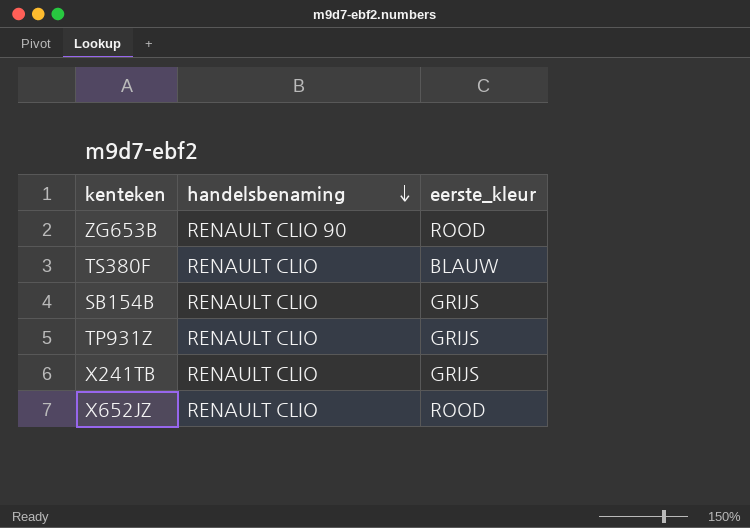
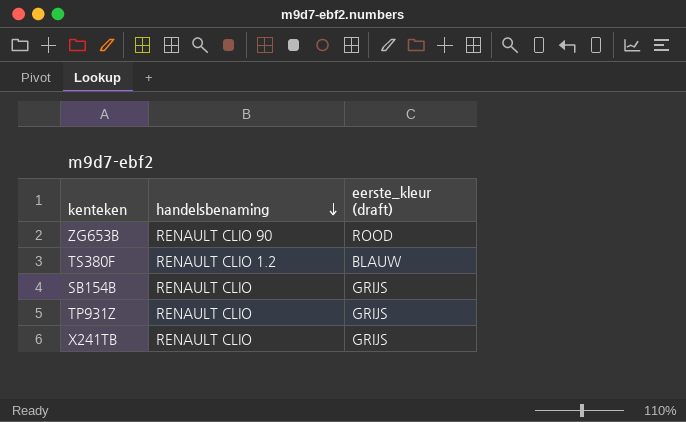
column name: eerste_kleur -> eerste_kleur (draft)
row X652JZ: RENAULT CLIO | ROOD -> none
TS380F | handelsbenaming: RENAULT CLIO -> RENAULT CLIO 1.2

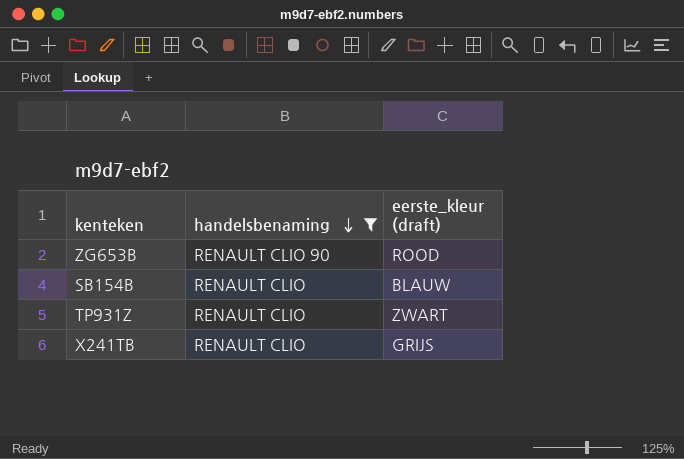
filter: none -> handelsbenaming != RENAULT CLIO 1.2
SB154B | eerste_kleur (draft): GRIJS -> BLAUW
TP931Z | eerste_kleur (draft): GRIJS -> ZWART

